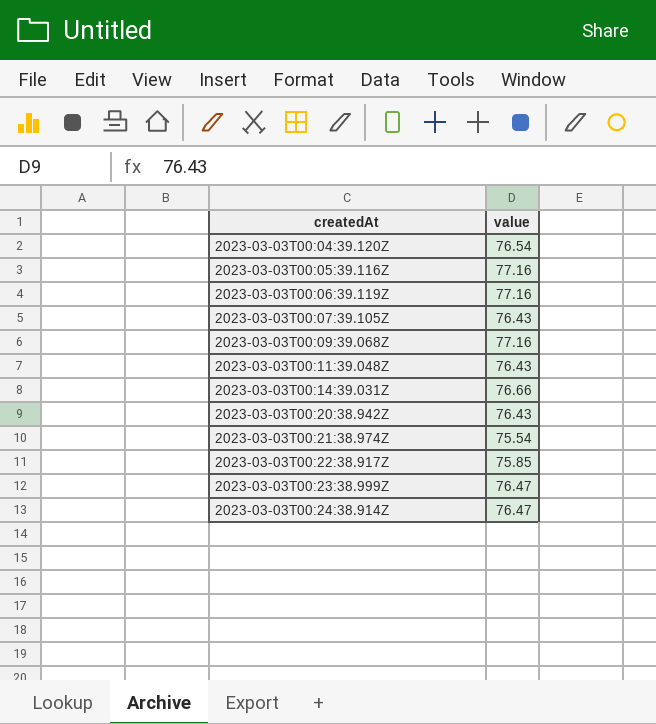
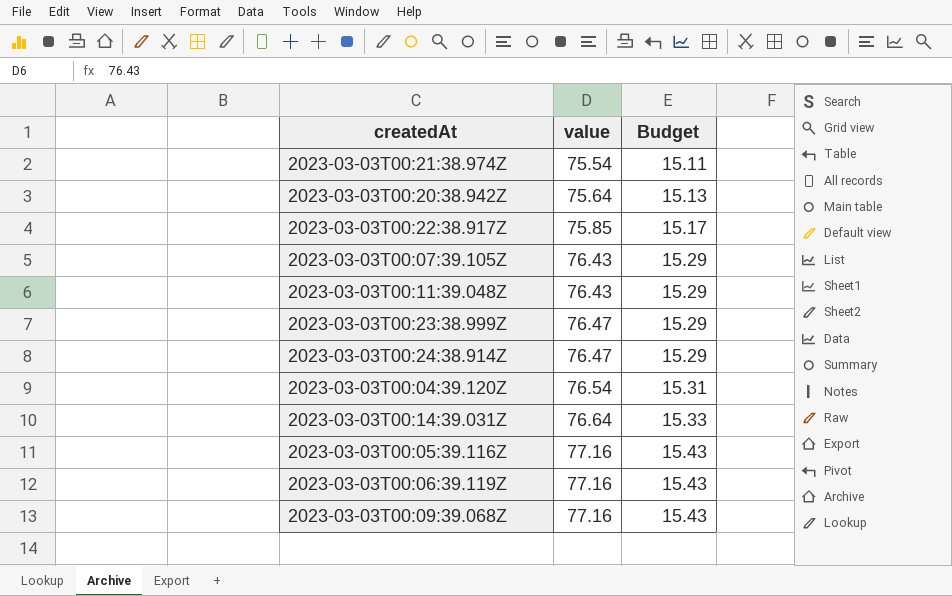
row order: createdAt ascending -> value ascending
column Budget | formula: none -> [value] * 0.2
2023-03-03T00:20:38.942Z | value: 76.43 -> 75.64
2023-03-03T00:14:39.031Z | value: 76.66 -> 76.64

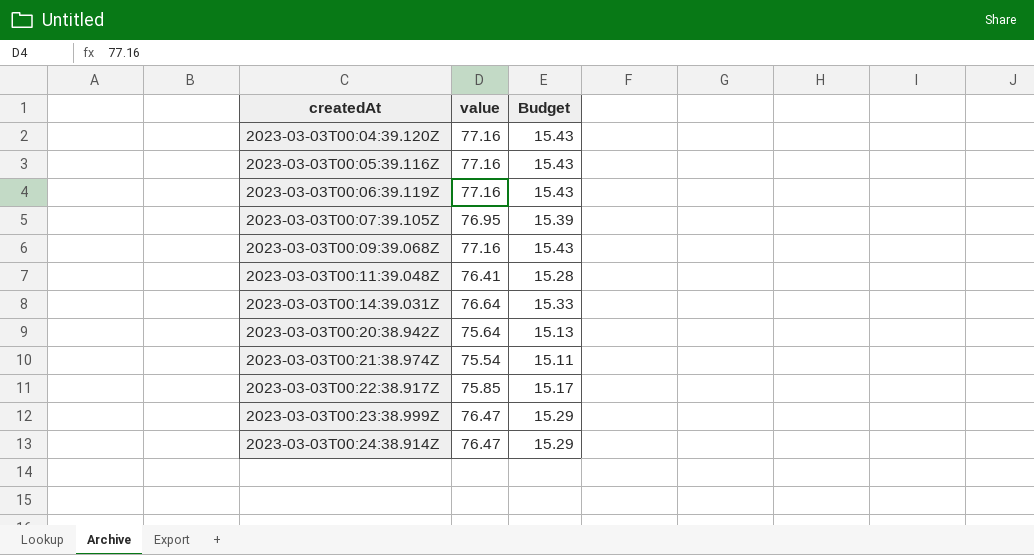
row order: value ascending -> createdAt ascending
2023-03-03T00:04:39.120Z | value: 76.54 -> 77.16
2023-03-03T00:04:39.120Z | Budget: 15.31 -> 15.43
2023-03-03T00:07:39.105Z | value: 76.43 -> 76.95
2023-03-03T00:07:39.105Z | Budget: 15.29 -> 15.39
2023-03-03T00:11:39.048Z | value: 76.43 -> 76.41
2023-03-03T00:11:39.048Z | Budget: 15.29 -> 15.28

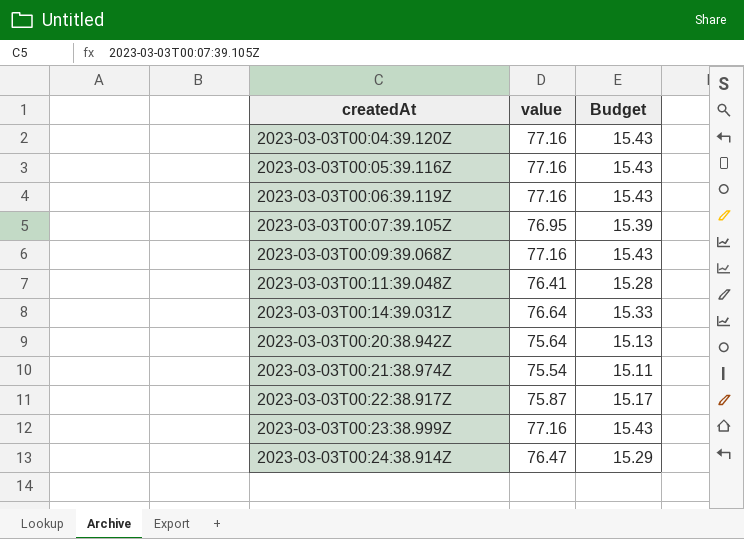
2023-03-03T00:22:38.917Z | value: 75.85 -> 75.87
2023-03-03T00:23:38.999Z | value: 76.47 -> 77.16
2023-03-03T00:23:38.999Z | Budget: 15.29 -> 15.43

